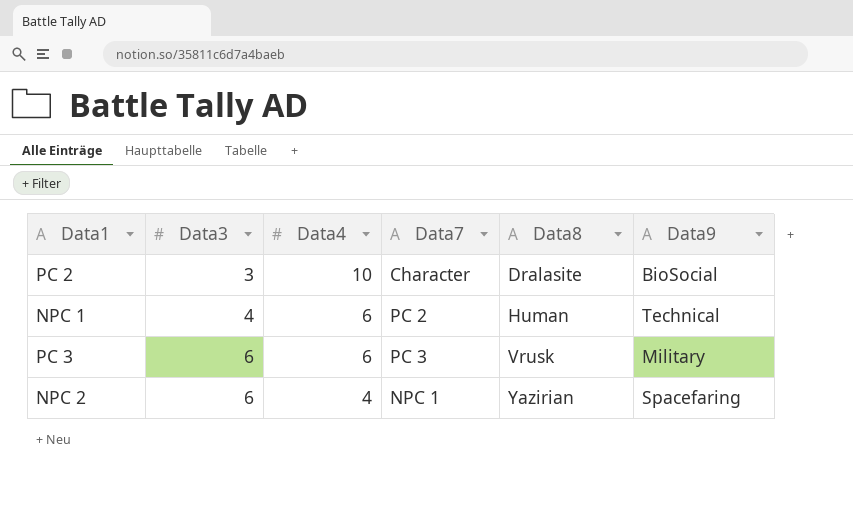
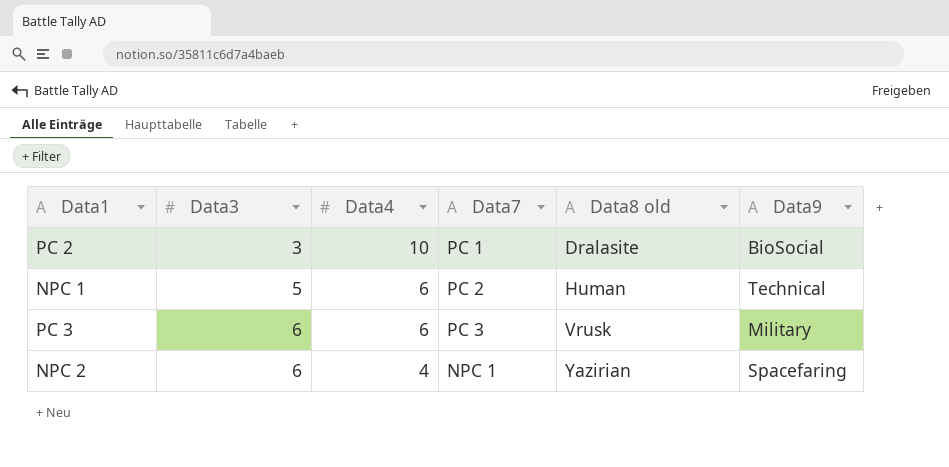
column name: Data8 -> Data8 old
PC 2 | Data7: Character -> PC 1
NPC 1 | Data3: 4 -> 5

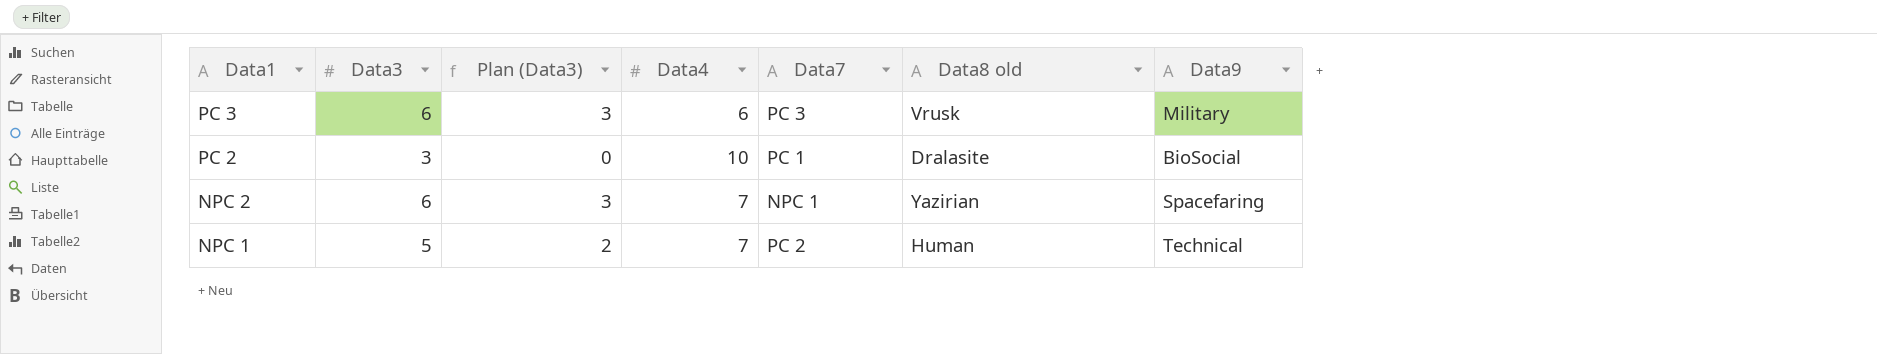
row order: Data3 ascending -> Data1 descending
column Plan (Data3) | formula: none -> [Data3] - 3
NPC 2 | Data4: 4 -> 7
NPC 1 | Data4: 6 -> 7

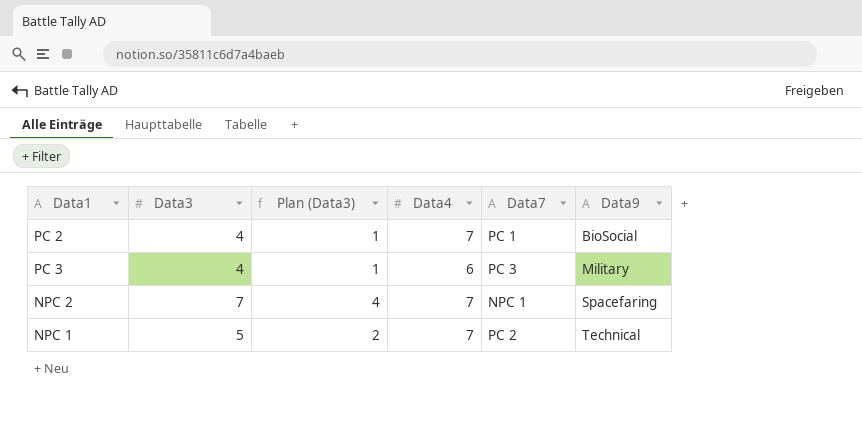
row order: Data1 descending -> Data9 ascending
column Data8 old | position: 6 -> none
PC 2 | Data3: 3 -> 4
PC 2 | Plan (Data3): 0 -> 1
PC 2 | Data4: 10 -> 7
PC 3 | Data3: 6 -> 4
PC 3 | Plan (Data3): 3 -> 1
NPC 2 | Data3: 6 -> 7
NPC 2 | Plan (Data3): 3 -> 4

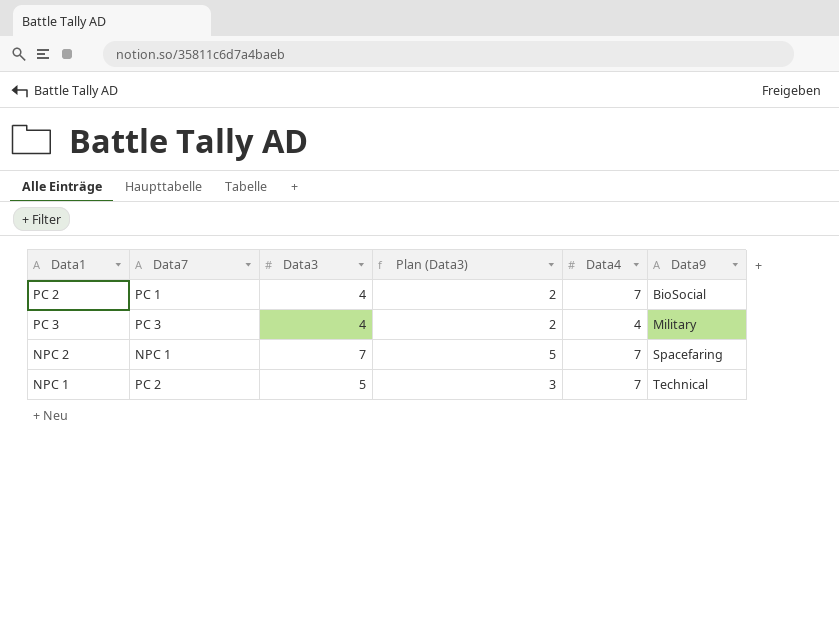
column Data7 | position: 5 -> 2
column Plan (Data3) | formula: [Data3] - 3 -> [Data3] - 2
PC 3 | Data4: 6 -> 4

